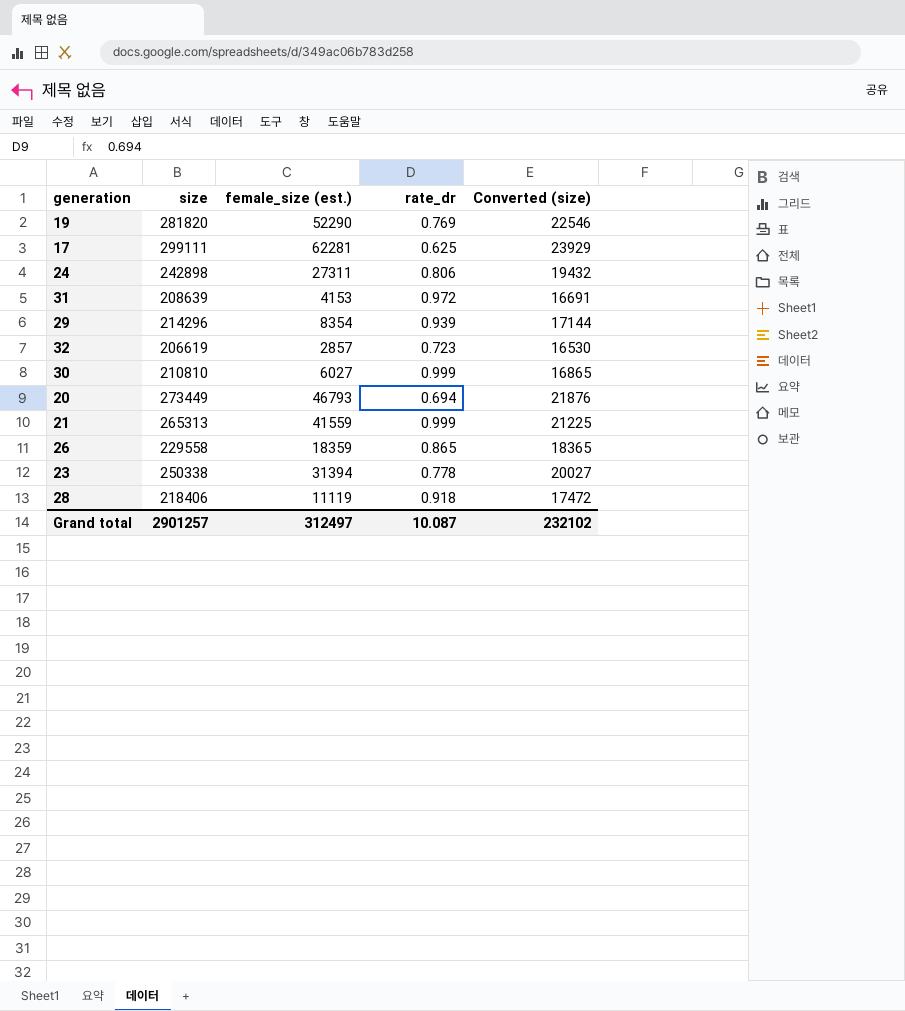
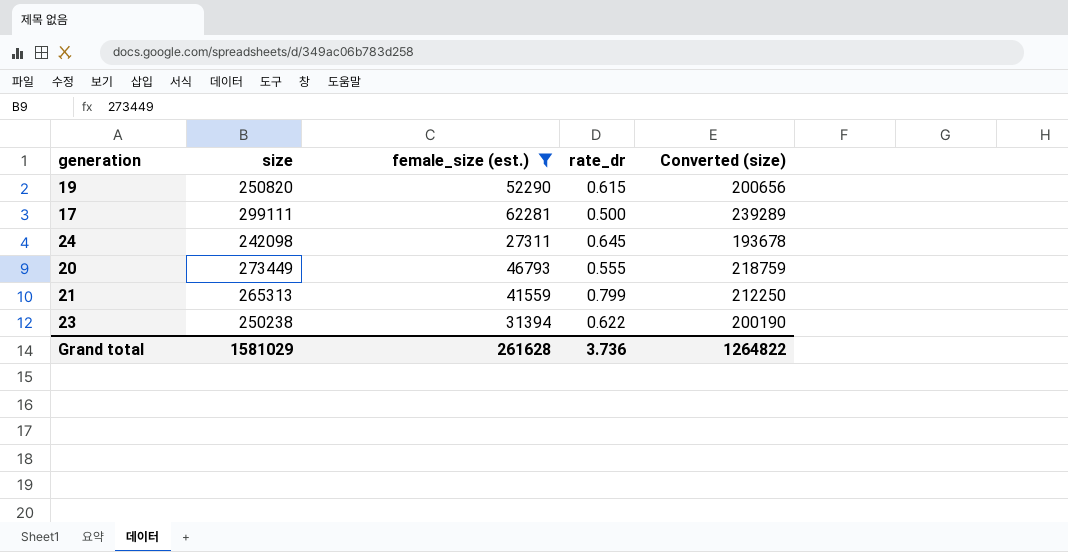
filter: none -> female_size (est.) >= 27311
column Converted (size) | formula: [size] * 0.08 -> [size] * 0.8
19 | size: 281820 -> 250820
19 | rate_dr: 0.769 -> 0.615
17 | rate_dr: 0.625 -> 0.500
24 | size: 242898 -> 242098
24 | rate_dr: 0.806 -> 0.645
20 | rate_dr: 0.694 -> 0.555
21 | rate_dr: 0.999 -> 0.799
23 | size: 250338 -> 250238
23 | rate_dr: 0.778 -> 0.622
Grand total | size: 2901257 -> 1581029
Grand total | female_size (est.): 312497 -> 261628
Grand total | rate_dr: 10.087 -> 3.736
Grand total | Converted (size): 232102 -> 1264822

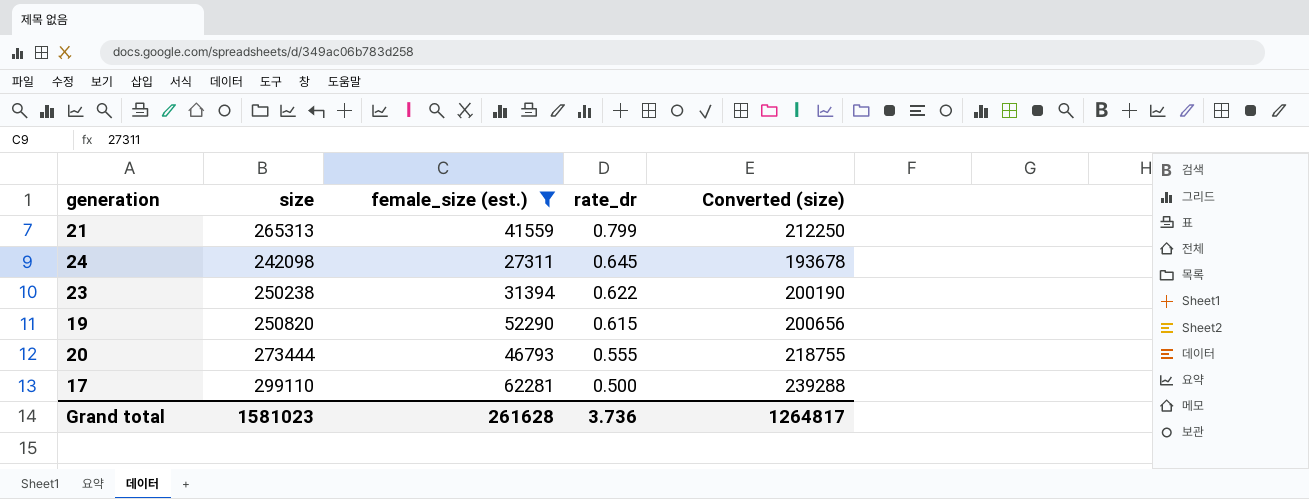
row order: none -> rate_dr descending
20 | size: 273449 -> 273444
20 | Converted (size): 218759 -> 218755
17 | size: 299111 -> 299110
17 | Converted (size): 239289 -> 239288
Grand total | size: 1581029 -> 1581023
Grand total | Converted (size): 1264822 -> 1264817

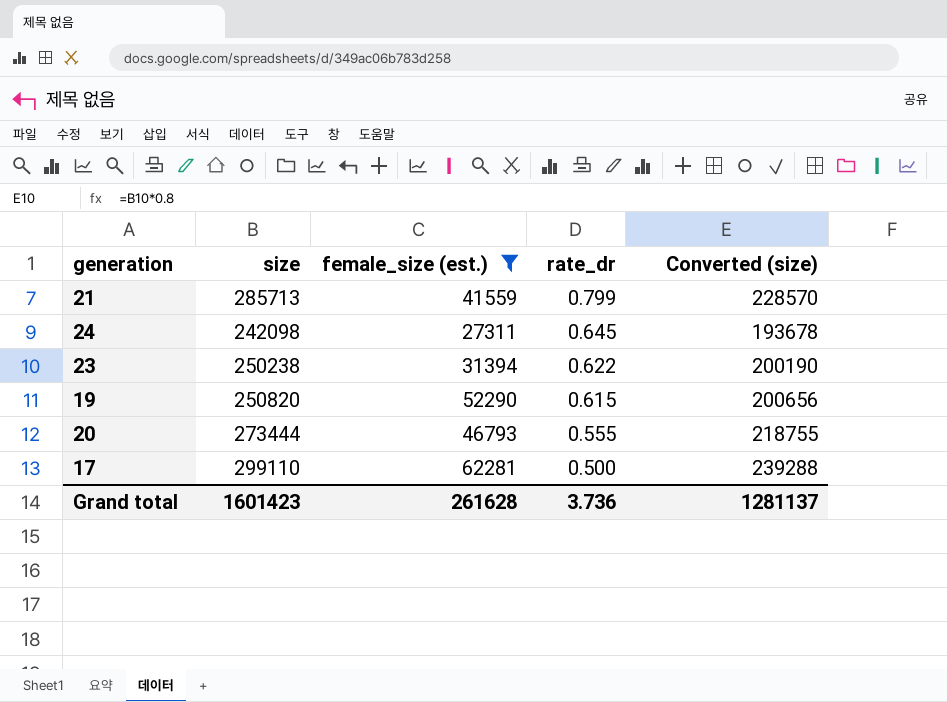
21 | size: 265313 -> 285713
21 | Converted (size): 212250 -> 228570
Grand total | size: 1581023 -> 1601423
Grand total | Converted (size): 1264817 -> 1281137

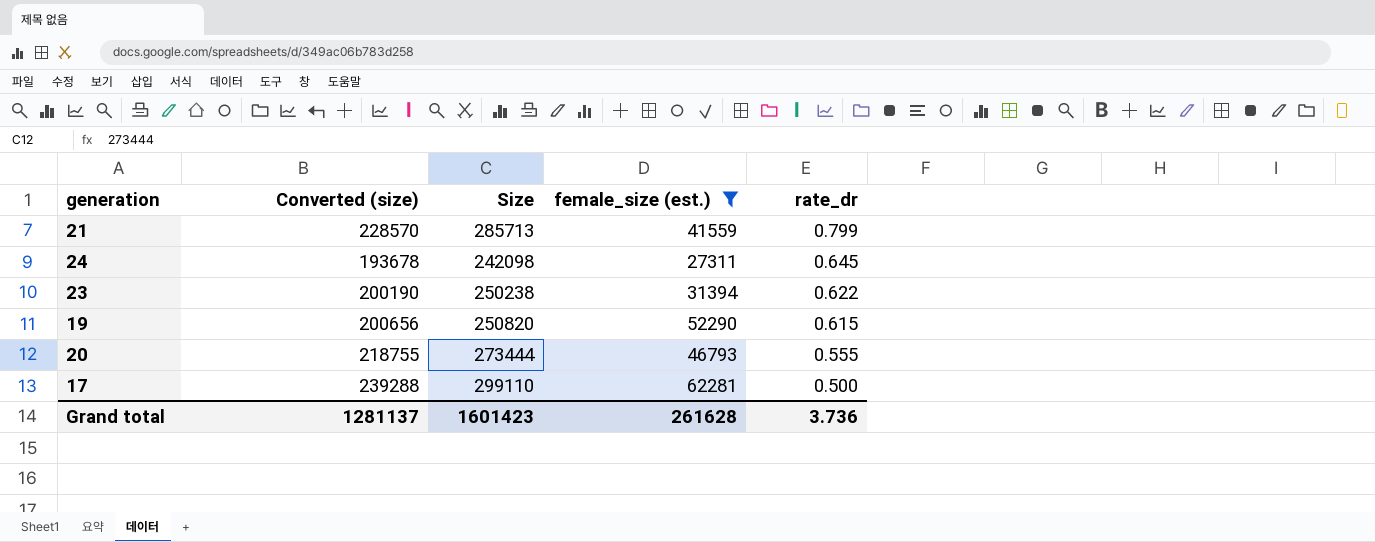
column Converted (size) | position: 5 -> 2
column name: size -> Size

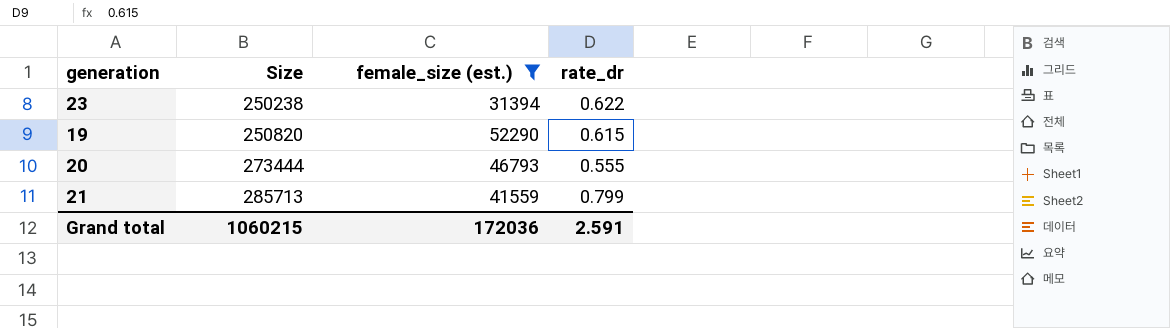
row order: rate_dr descending -> Size ascending
column Converted (size) | formula: [Size] * 0.8 -> none
row 24: 193678 | 242098 | 27311 | 0.645 -> none
row 17: 239288 | 299110 | 62281 | 0.500 -> none
Grand total | Size: 1601423 -> 1060215
Grand total | female_size (est.): 261628 -> 172036
Grand total | rate_dr: 3.736 -> 2.591

